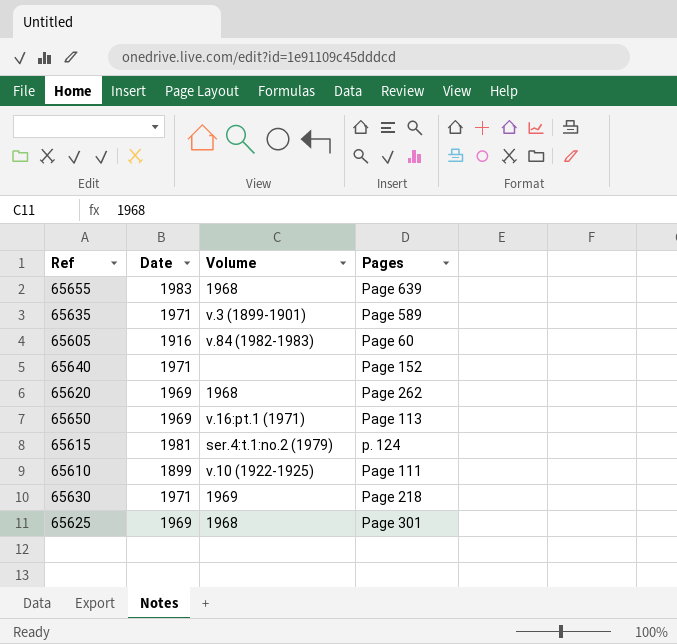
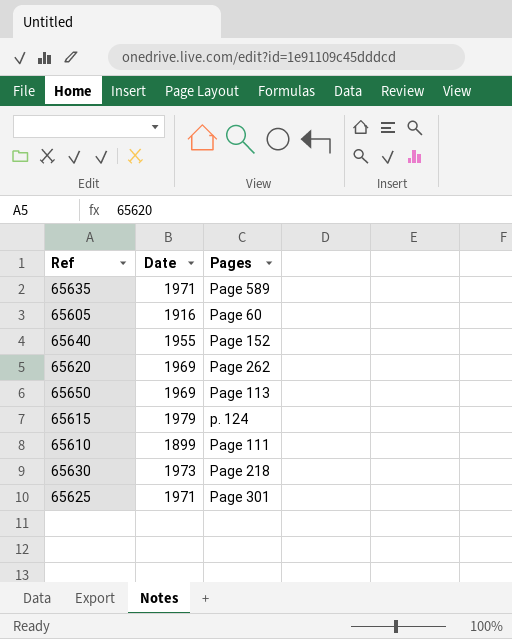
column Volume | position: 3 -> none
row 65655: 1983 | 1968 | Page 639 -> none
65640 | Date: 1971 -> 1955
65615 | Date: 1981 -> 1979
65630 | Date: 1971 -> 1973
65625 | Date: 1969 -> 1971

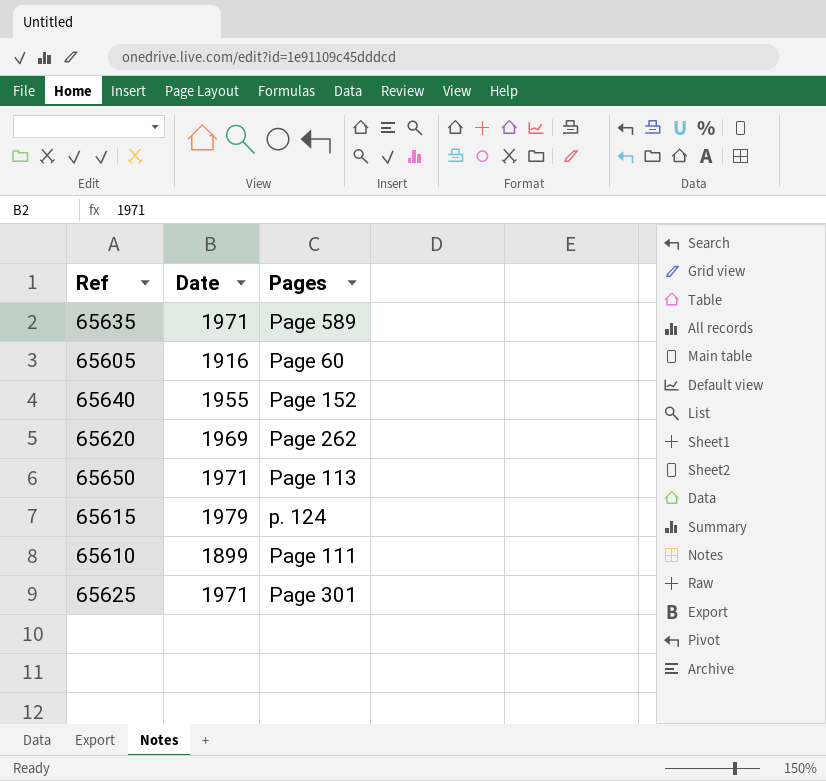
row 65630: 1973 | Page 218 -> none
65650 | Date: 1969 -> 1971

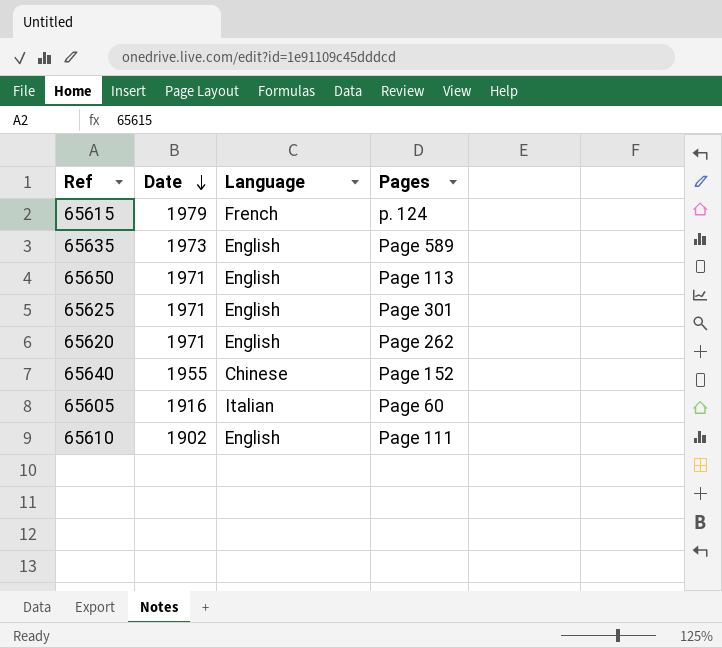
row order: none -> Date descending
column Language | position: none -> 3
65635 | Date: 1971 -> 1973
65620 | Date: 1969 -> 1971
65610 | Date: 1899 -> 1902

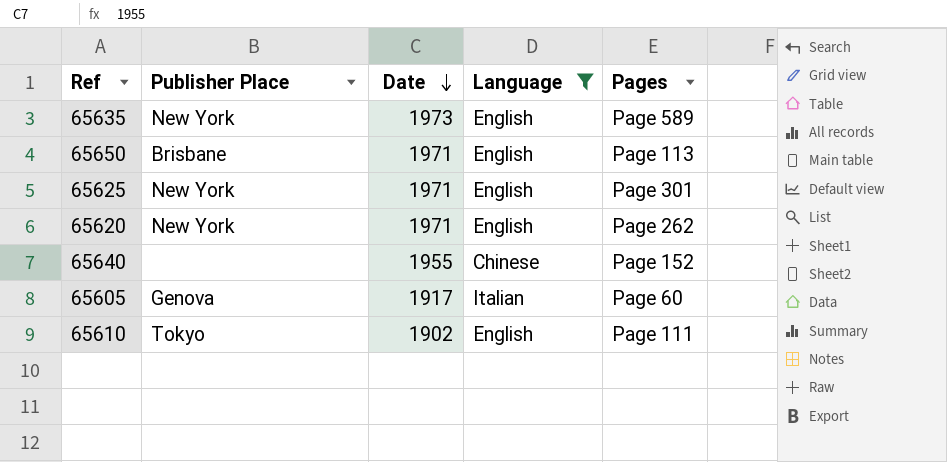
filter: none -> Language != French
column Publisher Place | position: none -> 2
65605 | Date: 1916 -> 1917

